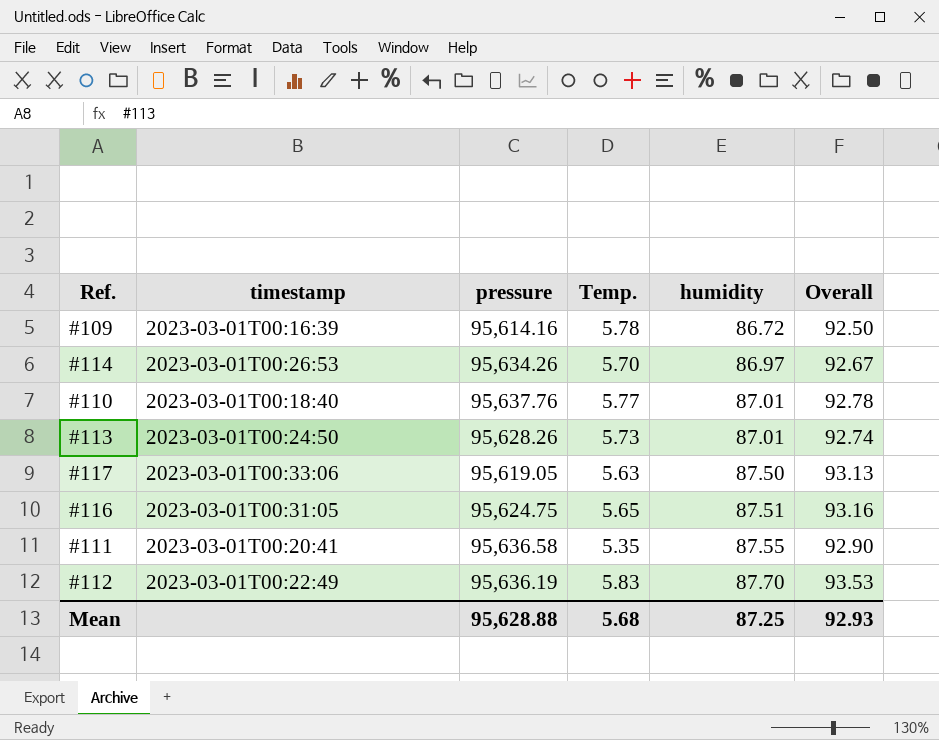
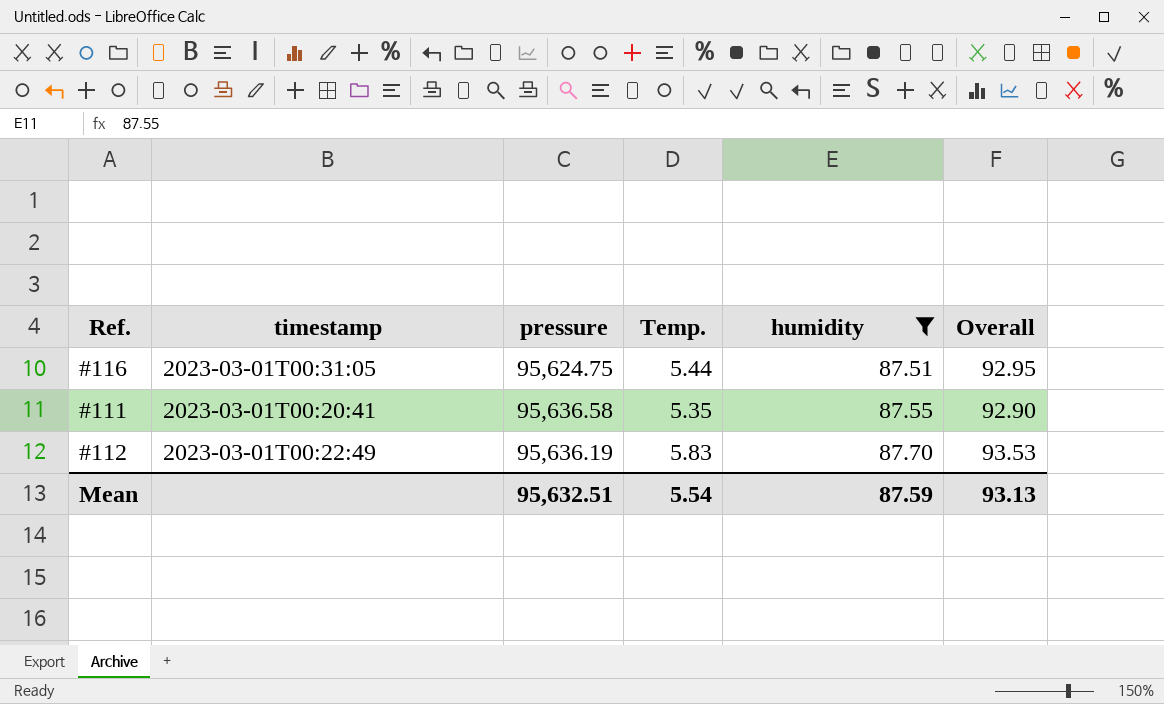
filter: none -> humidity >= 87.51
#116 | Temp.: 5.65 -> 5.44
#116 | Overall: 93.16 -> 92.95
Mean | pressure: 95,628.88 -> 95,632.51
Mean | Temp.: 5.68 -> 5.54
Mean | humidity: 87.25 -> 87.59
Mean | Overall: 92.93 -> 93.13

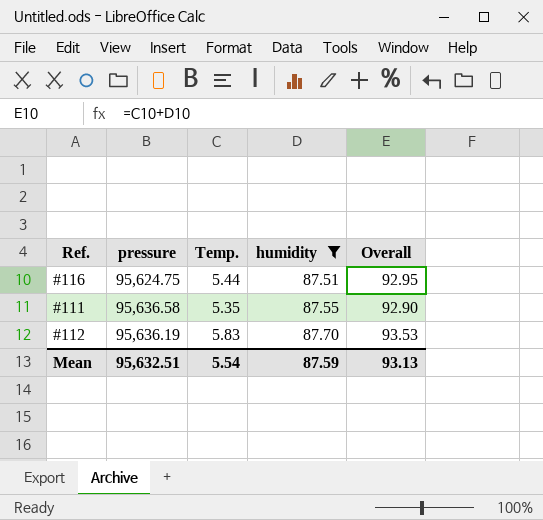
column timestamp | position: 2 -> none

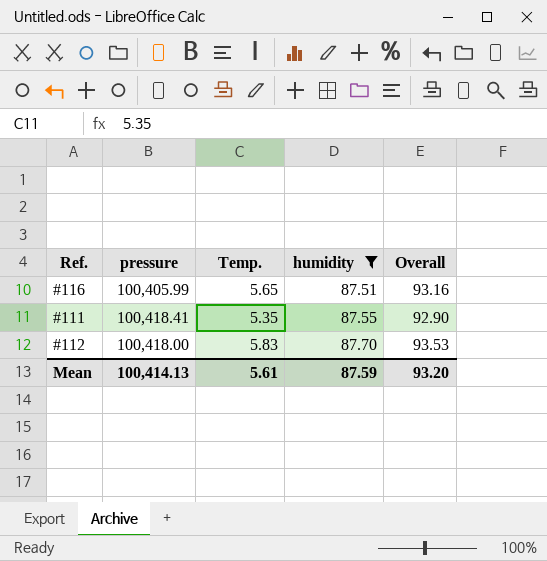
#116 | pressure: 95,624.75 -> 100,405.99
#116 | Temp.: 5.44 -> 5.65
#116 | Overall: 92.95 -> 93.16
#111 | pressure: 95,636.58 -> 100,418.41
#112 | pressure: 95,636.19 -> 100,418.00
Mean | pressure: 95,632.51 -> 100,414.13
Mean | Temp.: 5.54 -> 5.61
Mean | Overall: 93.13 -> 93.20

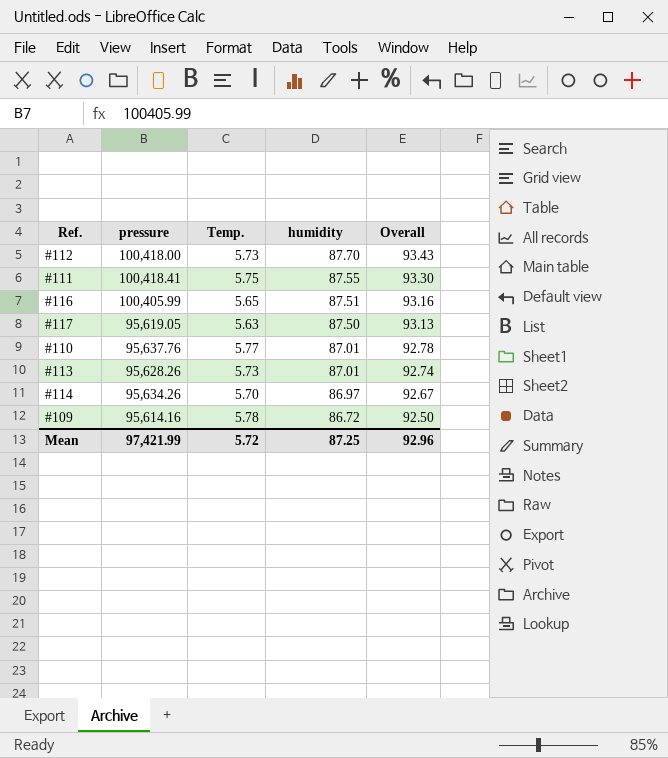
filter: humidity >= 87.51 -> none
row order: humidity ascending -> humidity descending
#112 | Temp.: 5.83 -> 5.73
#112 | Overall: 93.53 -> 93.43
#111 | Temp.: 5.35 -> 5.75
#111 | Overall: 92.90 -> 93.30
Mean | pressure: 100,414.13 -> 97,421.99
Mean | Temp.: 5.61 -> 5.72
Mean | humidity: 87.59 -> 87.25
Mean | Overall: 93.20 -> 92.96

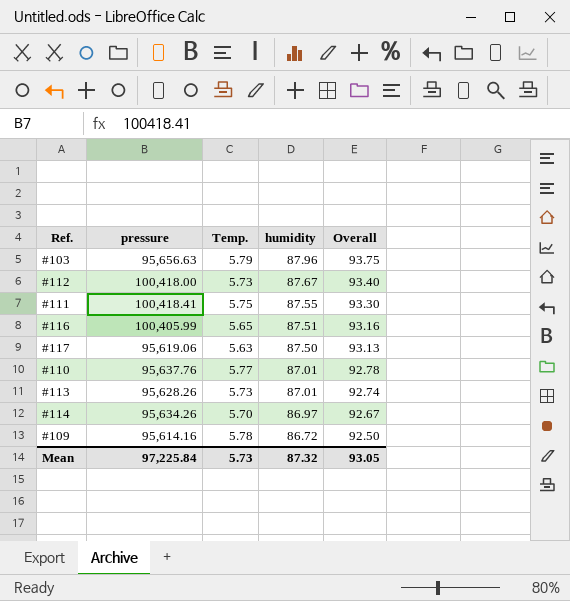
row #103: none -> 95,656.63 | 5.79 | 87.96 | 93.75
#112 | humidity: 87.70 -> 87.67
#112 | Overall: 93.43 -> 93.40
#117 | pressure: 95,619.05 -> 95,619.06
Mean | pressure: 97,421.99 -> 97,225.84
Mean | Temp.: 5.72 -> 5.73
Mean | humidity: 87.25 -> 87.32
Mean | Overall: 92.96 -> 93.05

